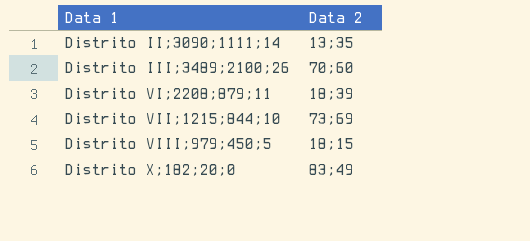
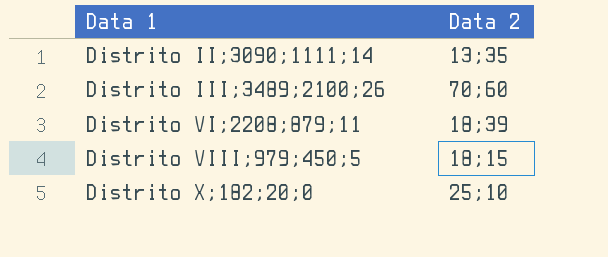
row Distrito VII;1215;844;10: 73;69 -> none
Distrito X;182;20;0 | Data 2: 83;49 -> 25;10

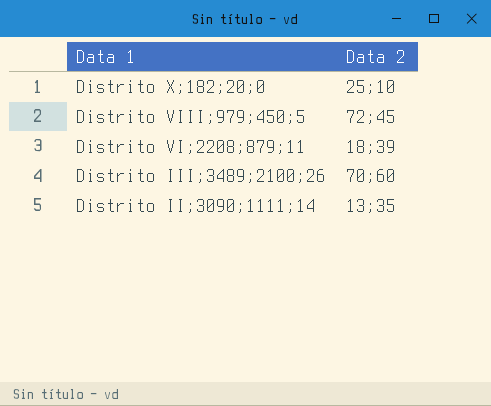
row order: Data 1 ascending -> Data 1 descending
Distrito VIII;979;450;5 | Data 2: 18;15 -> 72;45

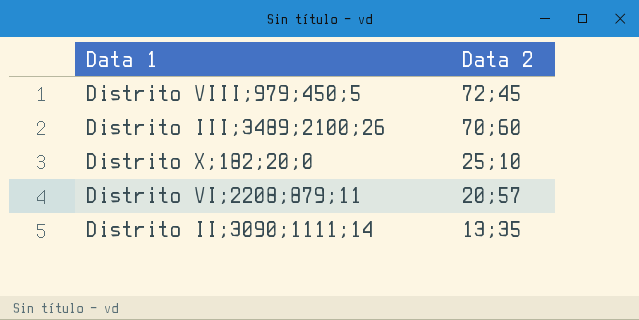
row order: Data 1 descending -> Data 2 descending
Distrito VI;2208;879;11 | Data 2: 18;39 -> 20;57

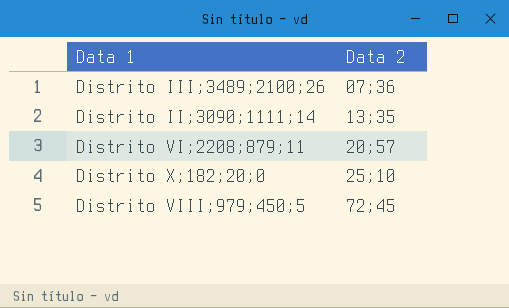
row order: Data 2 descending -> Data 2 ascending
Distrito III;3489;2100;26 | Data 2: 70;60 -> 07;36

